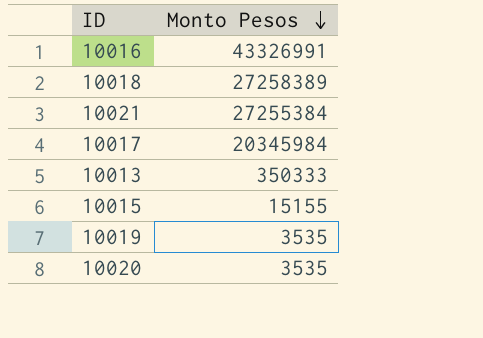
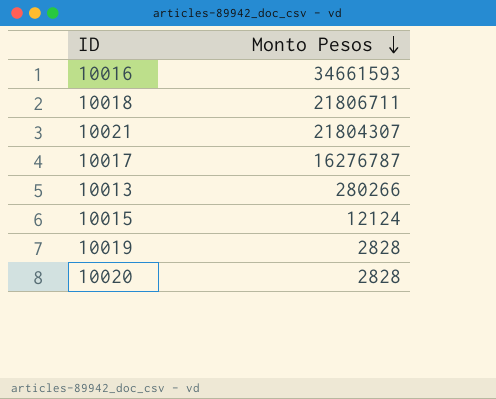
10016 | Monto Pesos: 43326991 -> 34661593
10018 | Monto Pesos: 27258389 -> 21806711
10021 | Monto Pesos: 27255384 -> 21804307
10017 | Monto Pesos: 20345984 -> 16276787
10013 | Monto Pesos: 350333 -> 280266
10015 | Monto Pesos: 15155 -> 12124
10019 | Monto Pesos: 3535 -> 2828
10020 | Monto Pesos: 3535 -> 2828

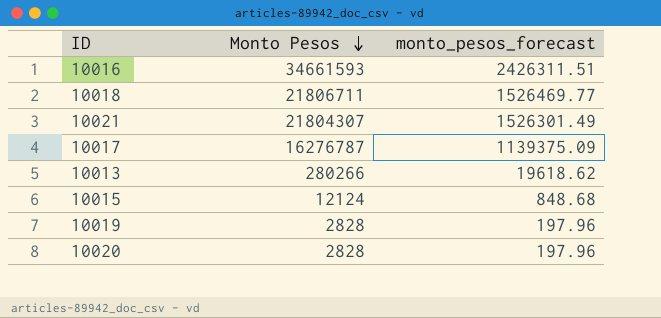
column monto_pesos_forecast | formula: none -> [Monto Pesos] * 0.07

